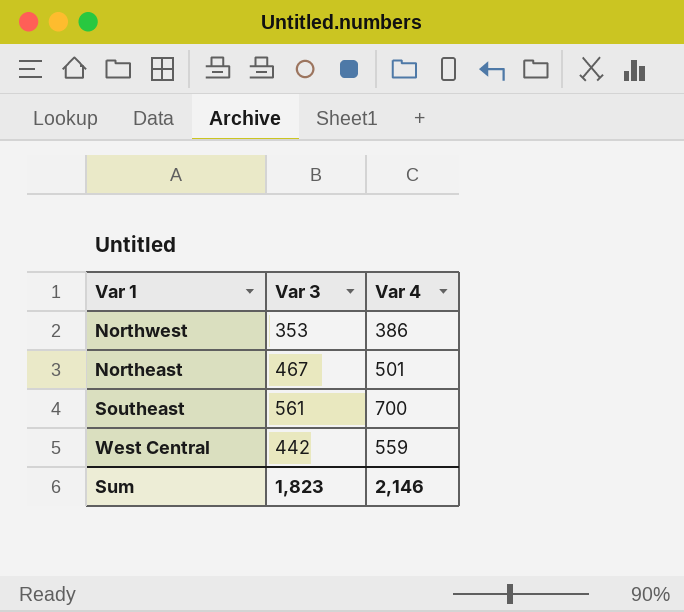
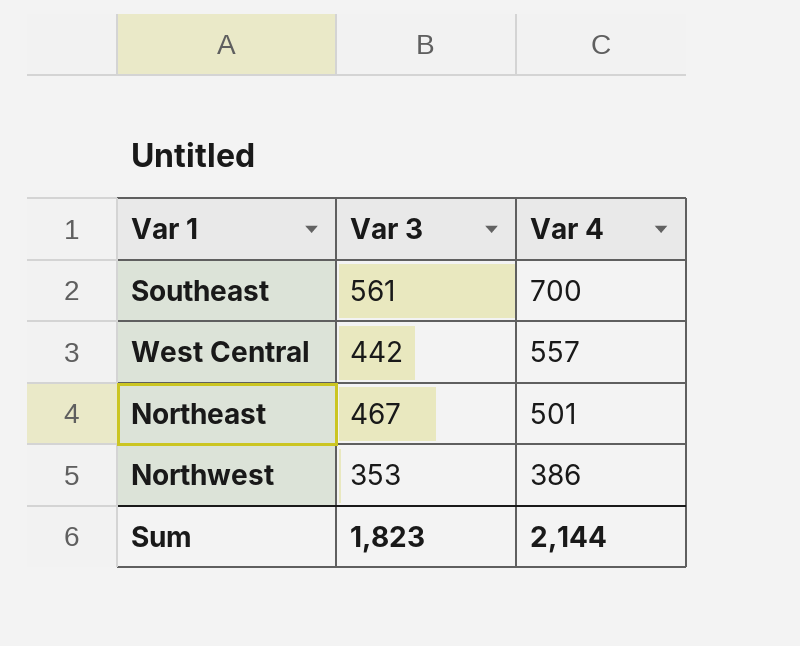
row order: none -> Var 4 descending
West Central | Var 4: 559 -> 557
Sum | Var 4: 2,146 -> 2,144

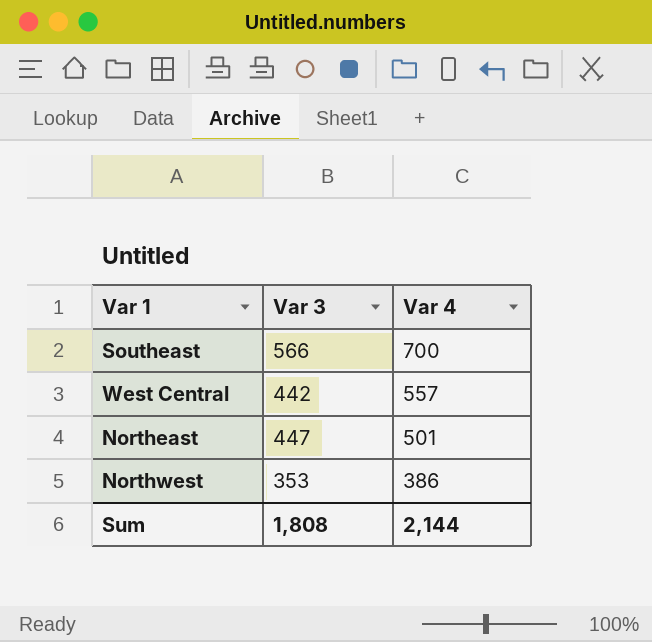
Southeast | Var 3: 561 -> 566
Northeast | Var 3: 467 -> 447
Sum | Var 3: 1,823 -> 1,808

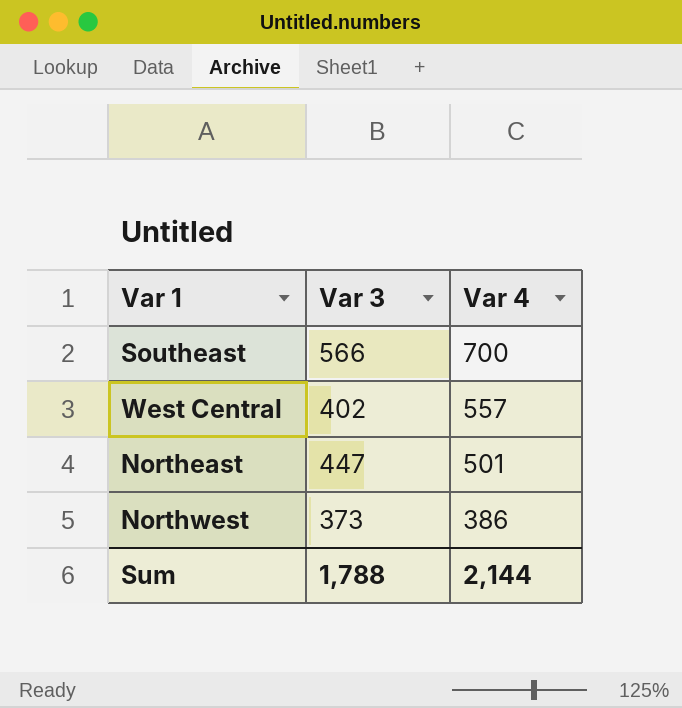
West Central | Var 3: 442 -> 402
Northwest | Var 3: 353 -> 373
Sum | Var 3: 1,808 -> 1,788

